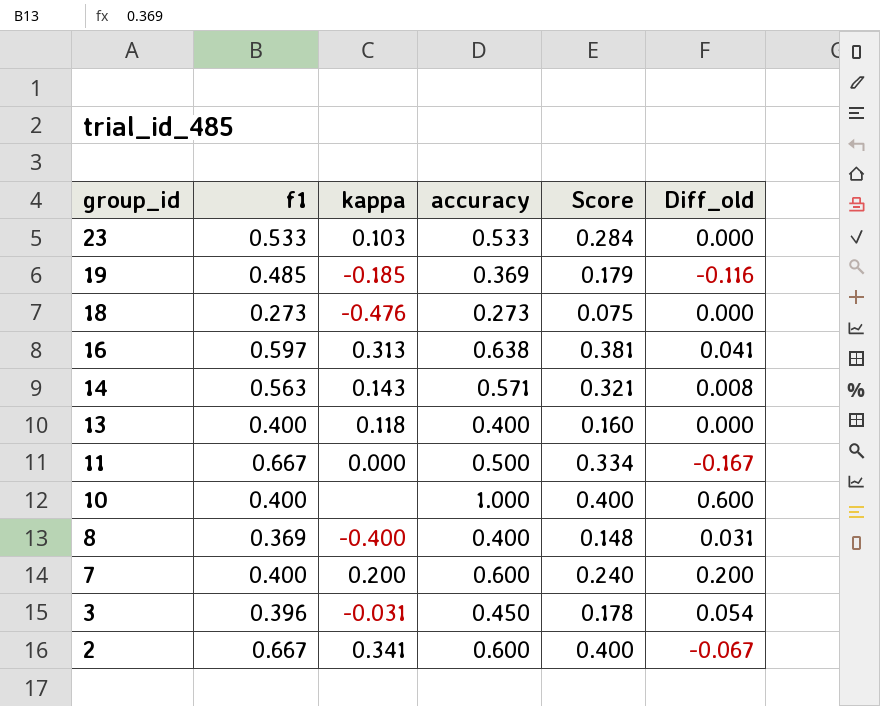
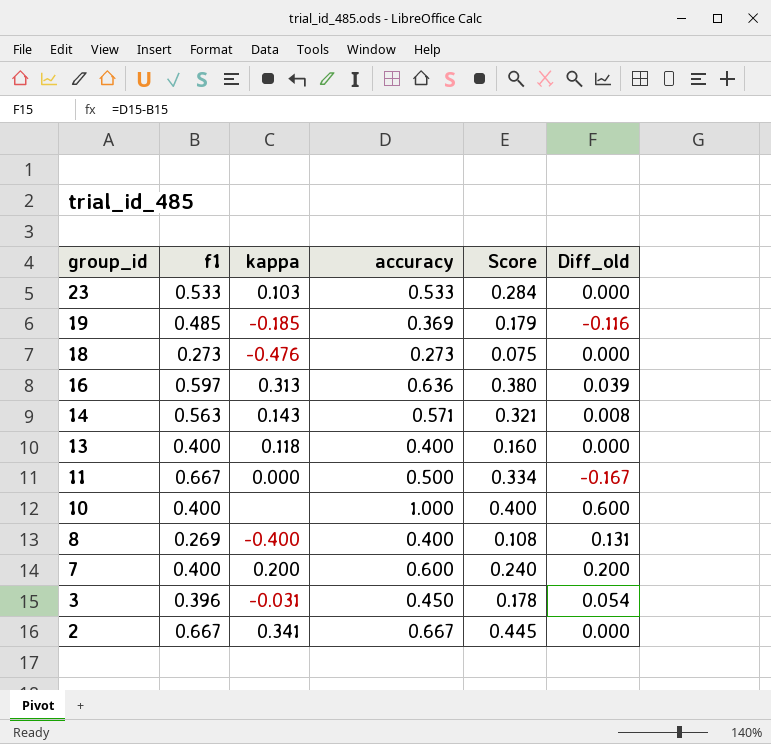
16 | accuracy: 0.638 -> 0.636
16 | Score: 0.381 -> 0.380
16 | Diff_old: 0.041 -> 0.039
8 | f1: 0.369 -> 0.269
8 | Score: 0.148 -> 0.108
8 | Diff_old: 0.031 -> 0.131
2 | accuracy: 0.600 -> 0.667
2 | Score: 0.400 -> 0.445
2 | Diff_old: -0.067 -> 0.000

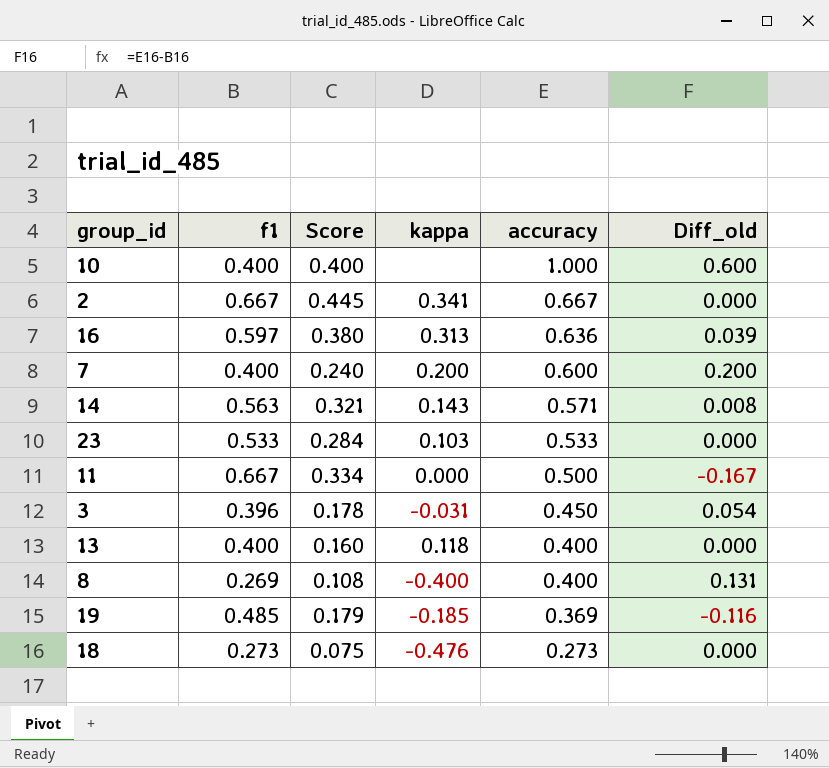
row order: group_id descending -> accuracy descending
column Score | position: 5 -> 3

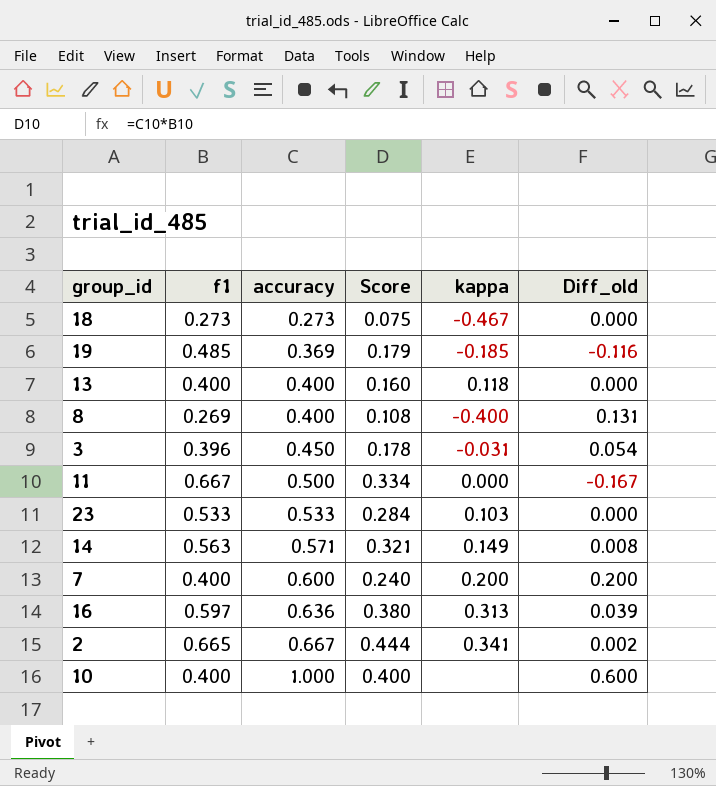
row order: accuracy descending -> accuracy ascending
column accuracy | position: 5 -> 3
18 | kappa: -0.476 -> -0.467
14 | kappa: 0.143 -> 0.149
2 | f1: 0.667 -> 0.665
2 | Score: 0.445 -> 0.444
2 | Diff_old: 0.000 -> 0.002

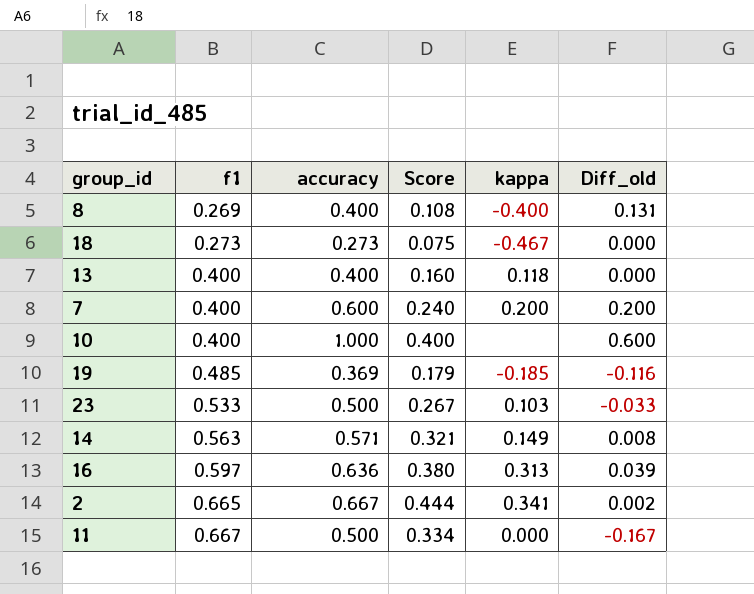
row order: accuracy ascending -> f1 ascending
row 3: 0.396 | 0.450 | 0.178 | -0.031 | 0.054 -> none
23 | accuracy: 0.533 -> 0.500
23 | Score: 0.284 -> 0.267
23 | Diff_old: 0.000 -> -0.033

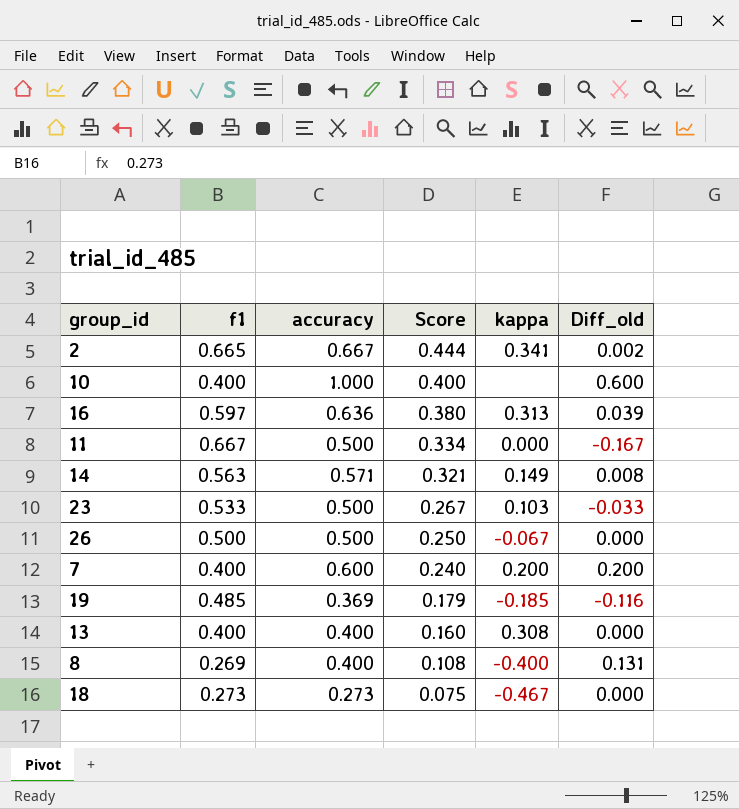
row order: f1 ascending -> Score descending
row 26: none -> 0.500 | 0.500 | 0.250 | -0.067 | 0.000
13 | kappa: 0.118 -> 0.308

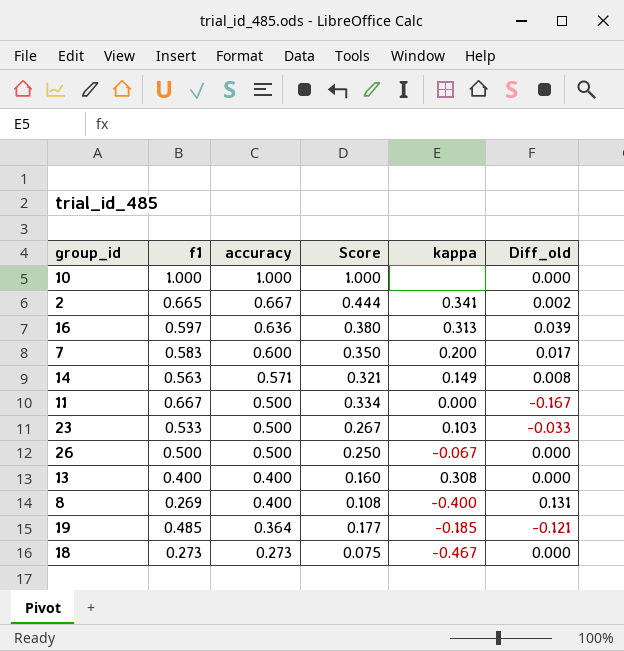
row order: Score descending -> accuracy descending
10 | f1: 0.400 -> 1.000
10 | Score: 0.400 -> 1.000
10 | Diff_old: 0.600 -> 0.000
7 | f1: 0.400 -> 0.583
7 | Score: 0.240 -> 0.350
7 | Diff_old: 0.200 -> 0.017
19 | accuracy: 0.369 -> 0.364
19 | Score: 0.179 -> 0.177
19 | Diff_old: -0.116 -> -0.121

